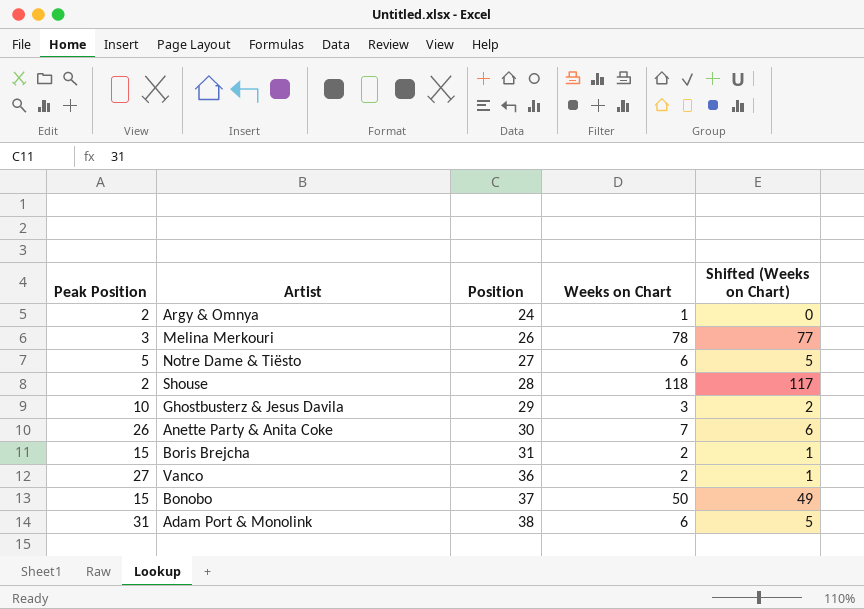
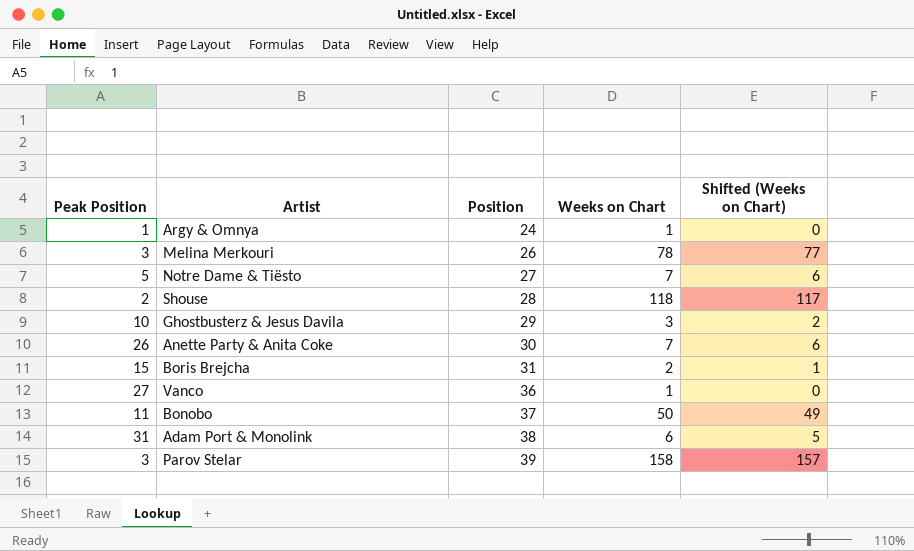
Argy & Omnya | Peak Position: 2 -> 1
Notre Dame & Tiësto | Weeks on Chart: 6 -> 7
Notre Dame & Tiësto | Shifted (Weeks on Chart): 5 -> 6
Vanco | Weeks on Chart: 2 -> 1
Vanco | Shifted (Weeks on Chart): 1 -> 0
Bonobo | Peak Position: 15 -> 11
row Parov Stelar: none -> 3 | 39 | 158 | 157

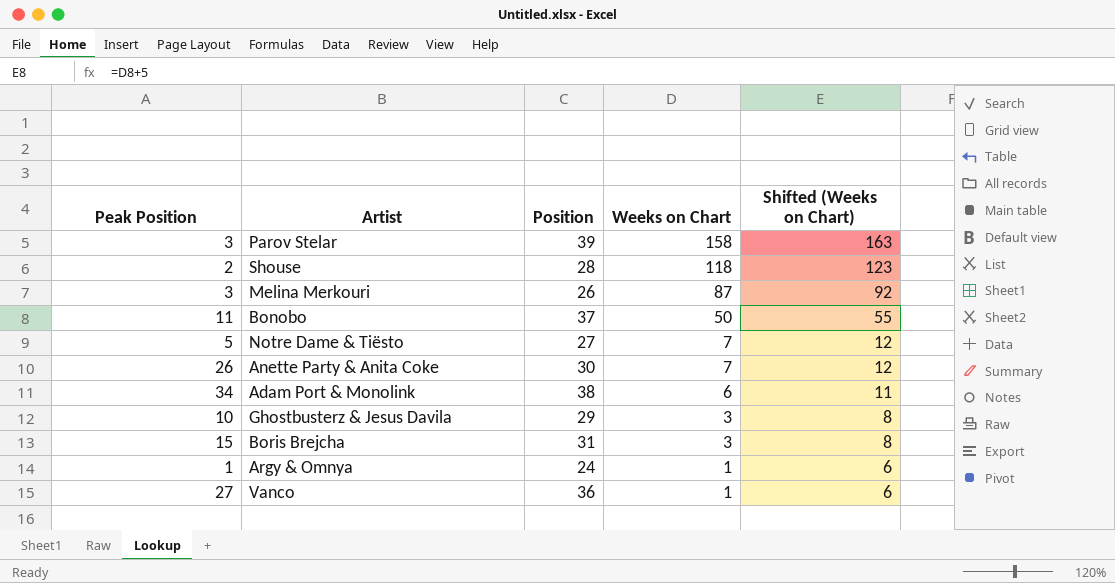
row order: Position ascending -> Weeks on Chart descending
column Shifted (Weeks on Chart) | formula: [Weeks on Chart] - 1 -> [Weeks on Chart] + 5
Melina Merkouri | Weeks on Chart: 78 -> 87
Adam Port & Monolink | Peak Position: 31 -> 34
Boris Brejcha | Weeks on Chart: 2 -> 3

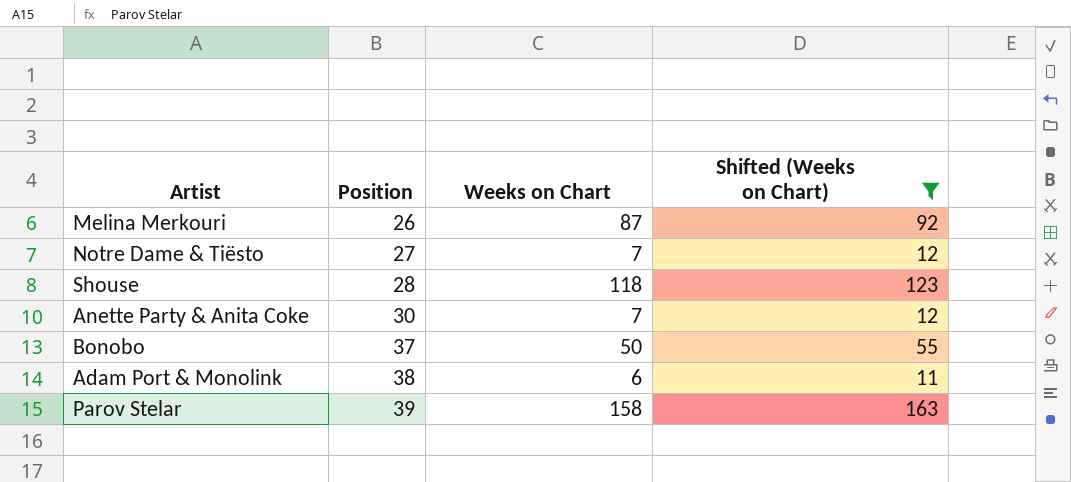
filter: none -> Shifted (Weeks on Chart) >= 11
row order: Weeks on Chart descending -> Position ascending
column Peak Position | position: 1 -> none

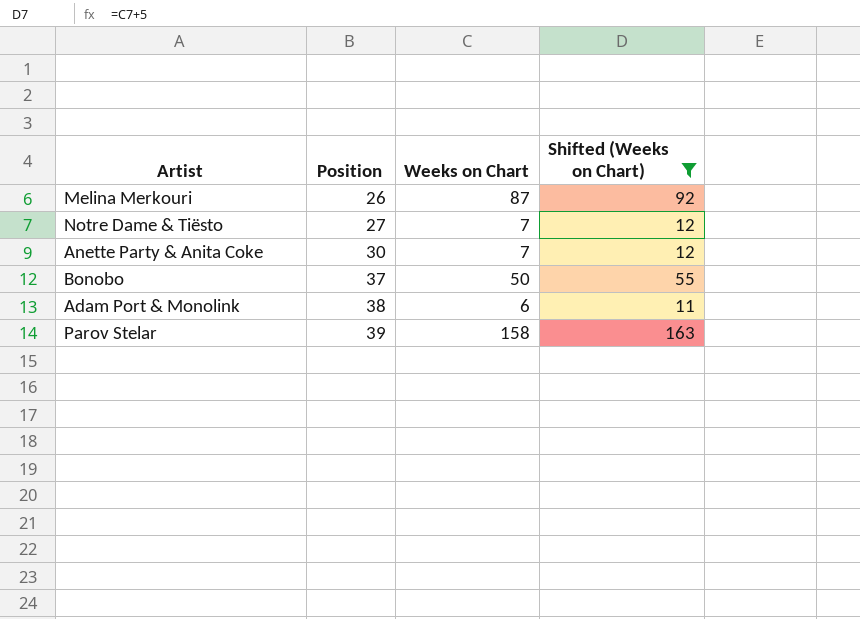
row Shouse: 28 | 118 | 123 -> none

